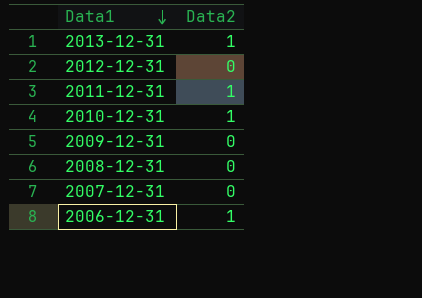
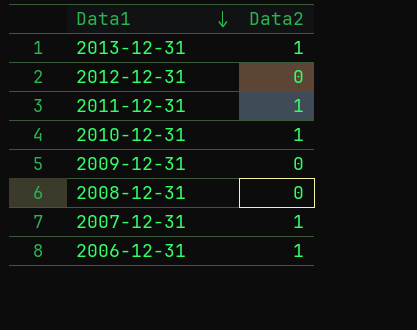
2007-12-31 | Data2: 0 -> 1

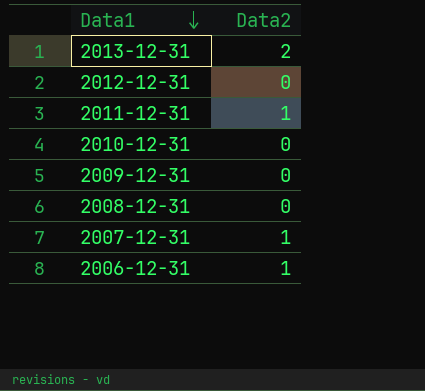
2013-12-31 | Data2: 1 -> 2
2010-12-31 | Data2: 1 -> 0

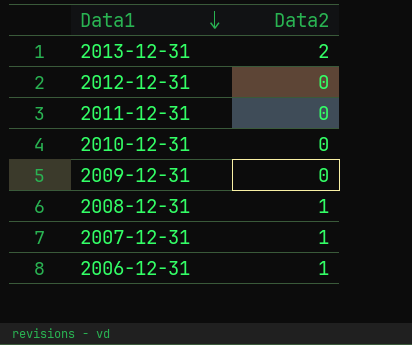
2011-12-31 | Data2: 1 -> 0
2008-12-31 | Data2: 0 -> 1

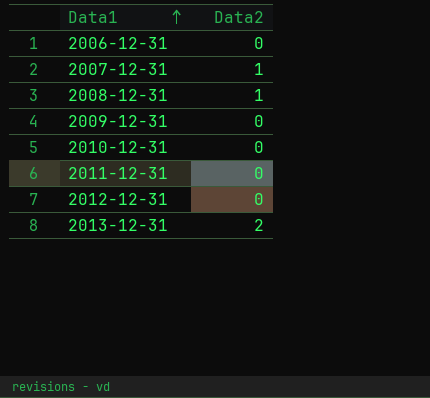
row order: Data1 descending -> Data1 ascending
2006-12-31 | Data2: 1 -> 0

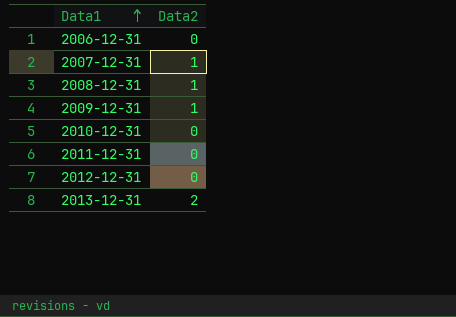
2009-12-31 | Data2: 0 -> 1

